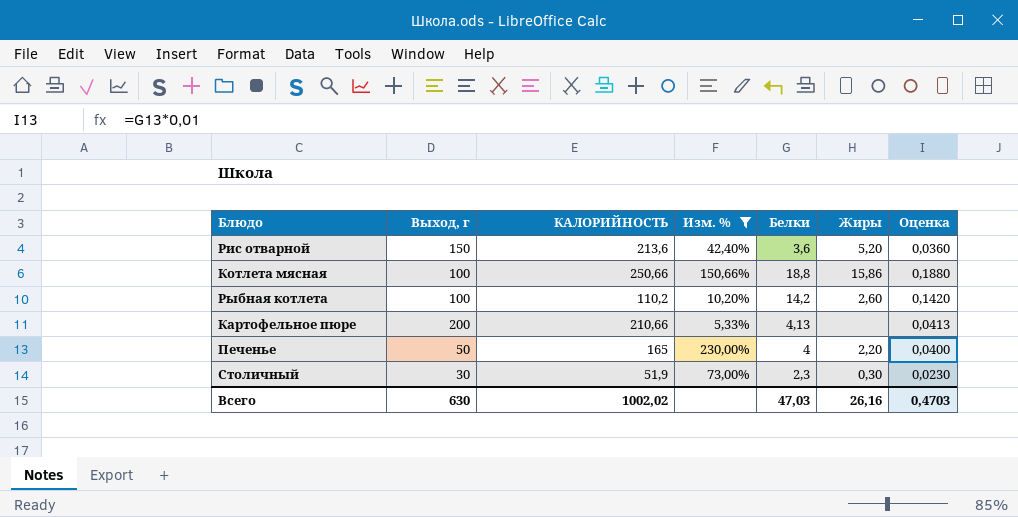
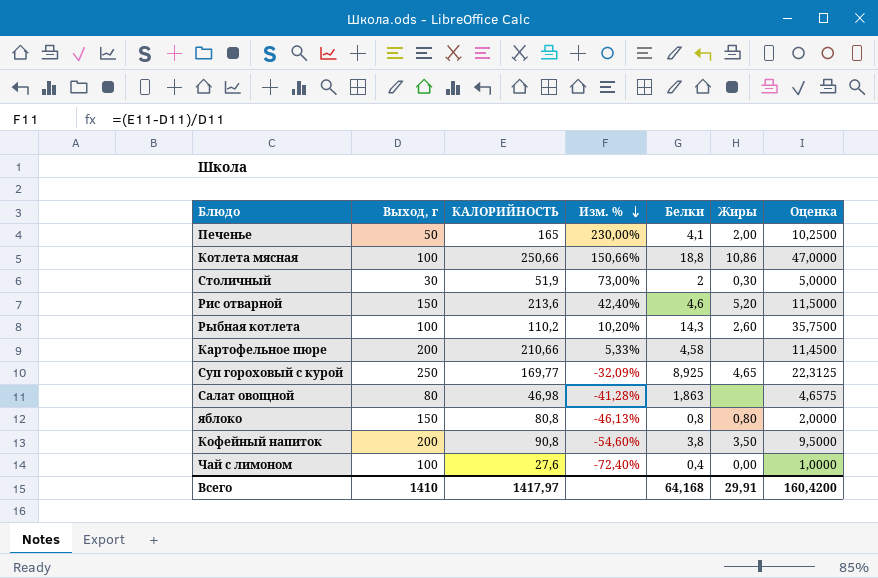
filter: Изм. % >= 5,33% -> none
row order: none -> Изм. % descending
column Оценка | formula: [Белки] * 0,01 -> [Белки] * 2,5
Печенье | Белки: 4 -> 4,1
Печенье | Жиры: 2,20 -> 2,00
Котлета мясная | Жиры: 15,86 -> 10,86
Столичный | Белки: 2,3 -> 2
Рис отварной | Белки: 3,6 -> 4,6
Рыбная котлета | Белки: 14,2 -> 14,3
Картофельное пюре | Белки: 4,13 -> 4,58
Всего | Выход, г: 630 -> 1410
Всего | КАЛОРИЙНОСТЬ: 1002,02 -> 1417,97
Всего | Белки: 47,03 -> 64,168
Всего | Жиры: 26,16 -> 29,91
Всего | Оценка: 0,4703 -> 160,4200

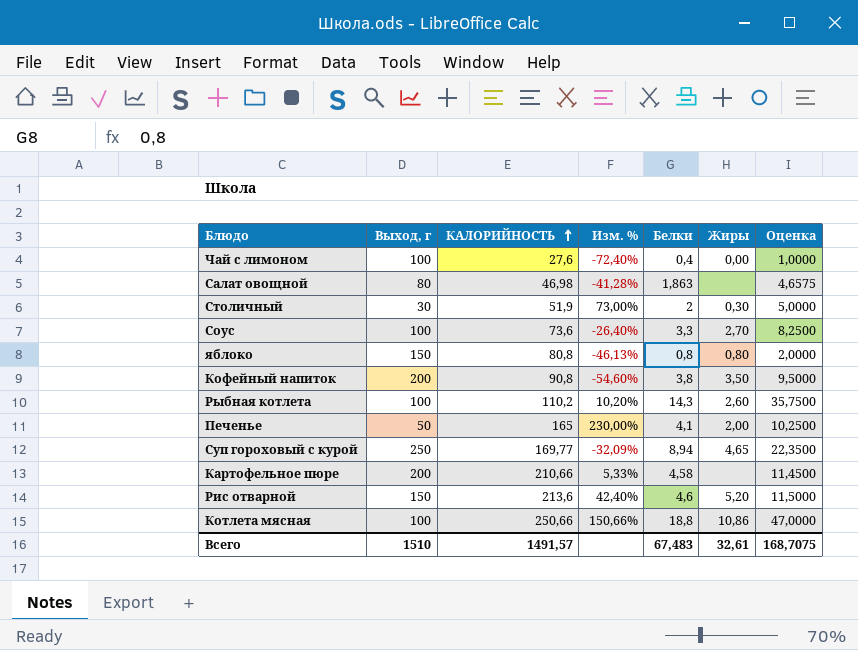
row order: Изм. % descending -> КАЛОРИЙНОСТЬ ascending
row Соус: none -> 100 | 73,6 | -26,40% | 3,3 | 2,70 | 8,2500
Суп гороховый с курой | Белки: 8,925 -> 8,94
Суп гороховый с курой | Оценка: 22,3125 -> 22,3500
Всего | Выход, г: 1410 -> 1510
Всего | КАЛОРИЙНОСТЬ: 1417,97 -> 1491,57
Всего | Белки: 64,168 -> 67,483
Всего | Жиры: 29,91 -> 32,61
Всего | Оценка: 160,4200 -> 168,7075

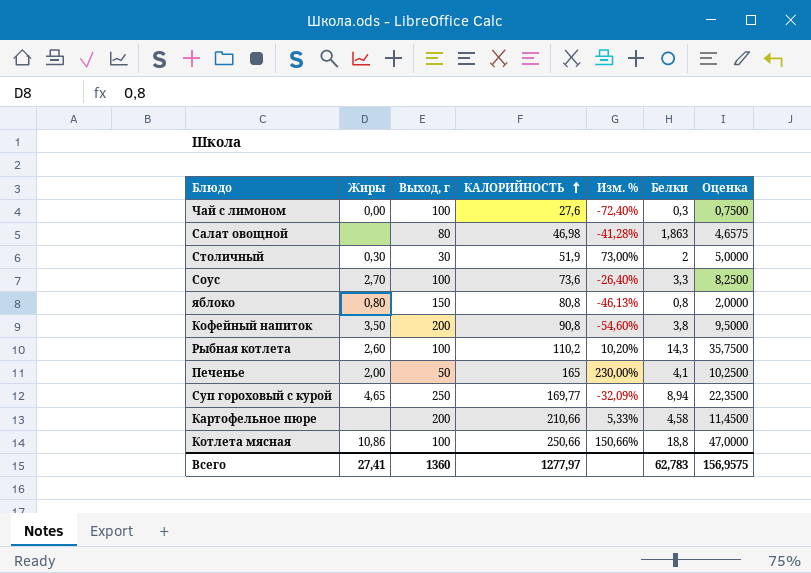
column Жиры | position: 6 -> 2
row Рис отварной: 150 | 213,6 | 42,40% | 4,6 | 5,20 | 11,5000 -> none
Чай с лимоном | Белки: 0,4 -> 0,3
Чай с лимоном | Оценка: 1,0000 -> 0,7500
Всего | Жиры: 32,61 -> 27,41
Всего | Выход, г: 1510 -> 1360
Всего | КАЛОРИЙНОСТЬ: 1491,57 -> 1277,97
Всего | Белки: 67,483 -> 62,783
Всего | Оценка: 168,7075 -> 156,9575

